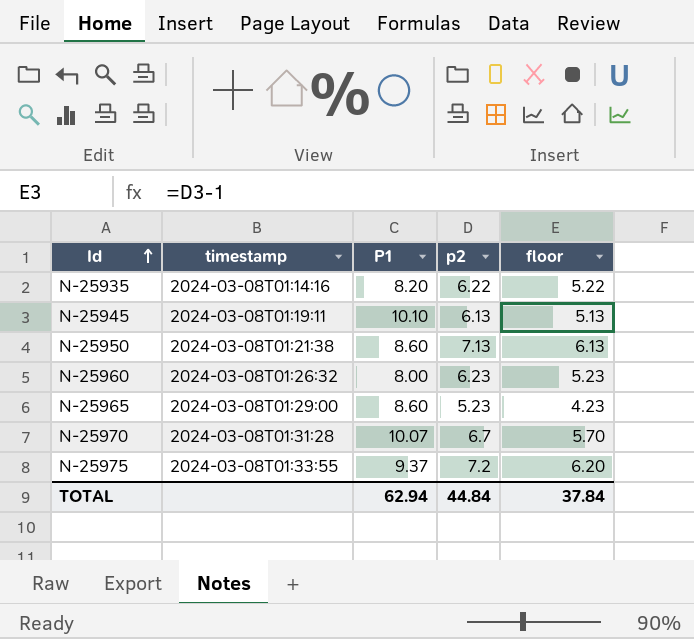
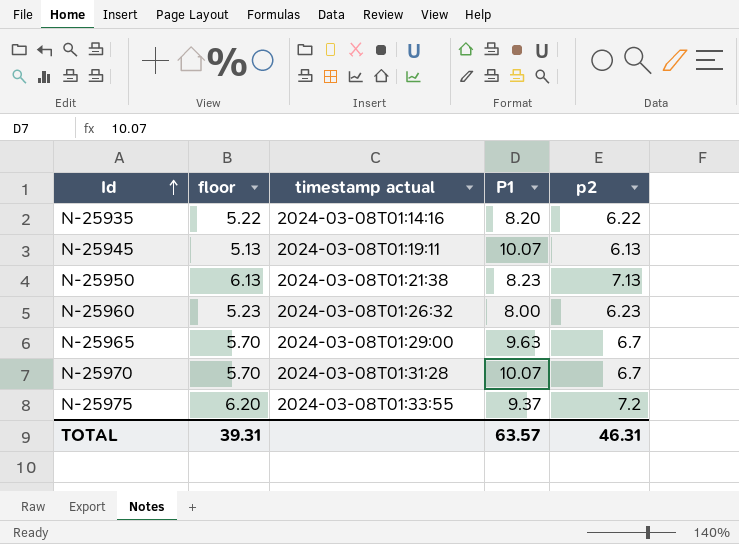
column floor | position: 5 -> 2
column name: timestamp -> timestamp actual
N-25945 | P1: 10.10 -> 10.07
N-25950 | P1: 8.60 -> 8.23
N-25965 | floor: 4.23 -> 5.70
N-25965 | P1: 8.60 -> 9.63
N-25965 | p2: 5.23 -> 6.7
TOTAL | floor: 37.84 -> 39.31
TOTAL | P1: 62.94 -> 63.57
TOTAL | p2: 44.84 -> 46.31

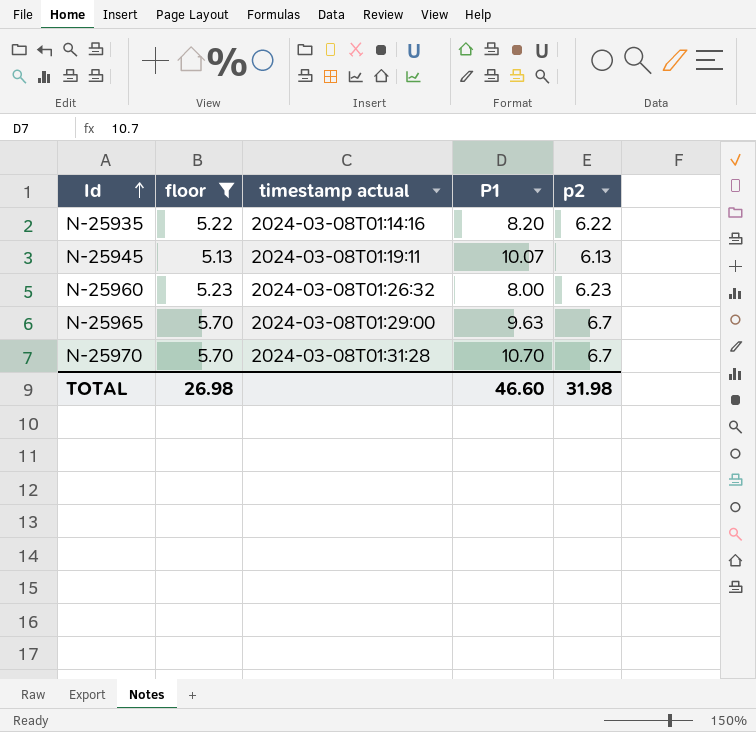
filter: none -> floor <= 5.70
N-25970 | P1: 10.07 -> 10.70
TOTAL | floor: 39.31 -> 26.98
TOTAL | P1: 63.57 -> 46.60
TOTAL | p2: 46.31 -> 31.98

